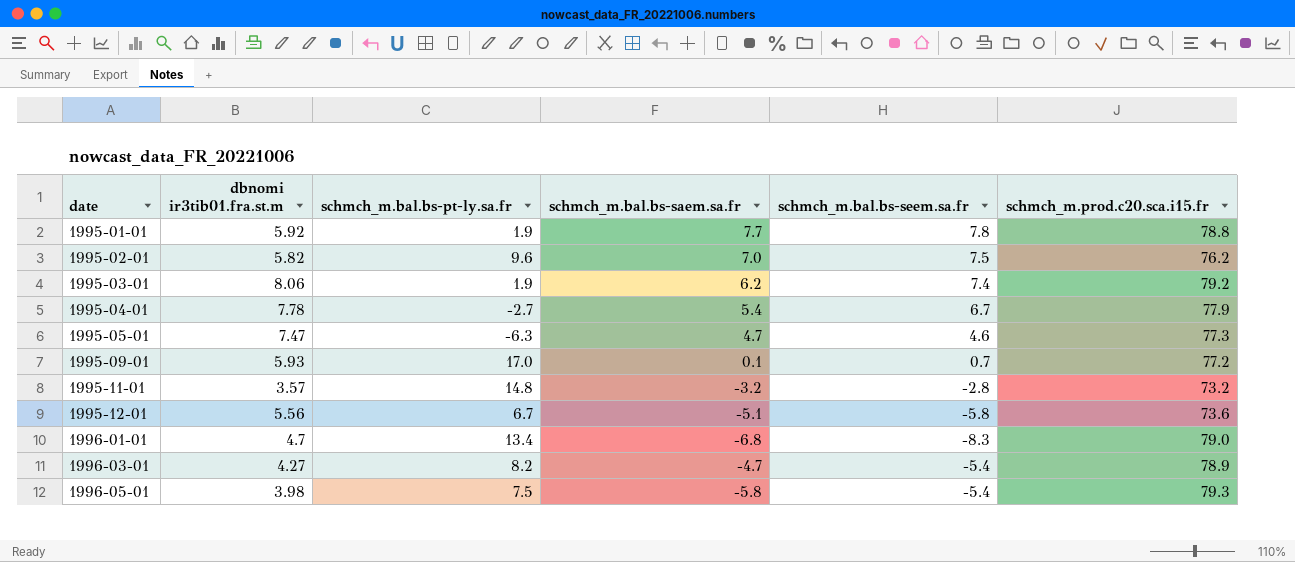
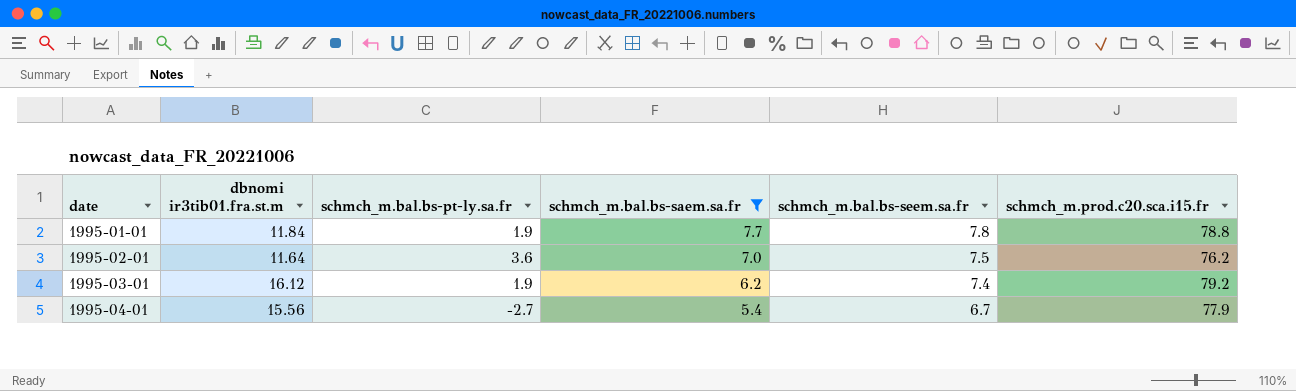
filter: none -> schmch_m.bal.bs-saem.sa.fr >= 5.4
1995-01-01 | dbnomi ir3tib01.fra.st.m: 5.92 -> 11.84
1995-02-01 | dbnomi ir3tib01.fra.st.m: 5.82 -> 11.64
1995-02-01 | schmch_m.bal.bs-pt-ly.sa.fr: 9.6 -> 3.6
1995-03-01 | dbnomi ir3tib01.fra.st.m: 8.06 -> 16.12
1995-04-01 | dbnomi ir3tib01.fra.st.m: 7.78 -> 15.56

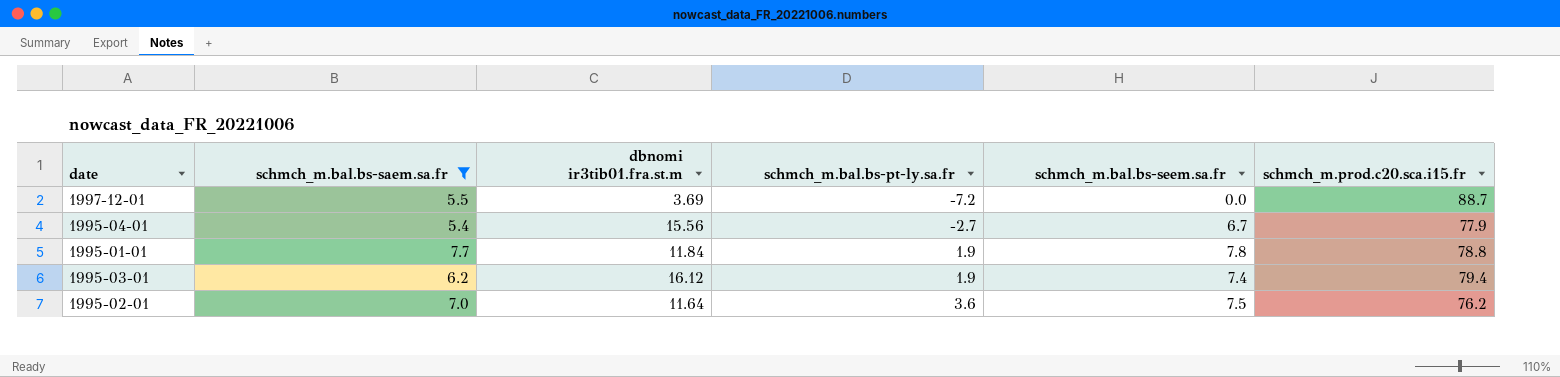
row order: date ascending -> schmch_m.bal.bs-pt-ly.sa.fr ascending
column schmch_m.bal.bs-saem.sa.fr | position: 4 -> 2
row 1997-12-01: none -> 5.5 | 3.69 | -7.2 | 0.0 | 88.7
1995-03-01 | schmch_m.prod.c20.sca.i15.fr: 79.2 -> 79.4

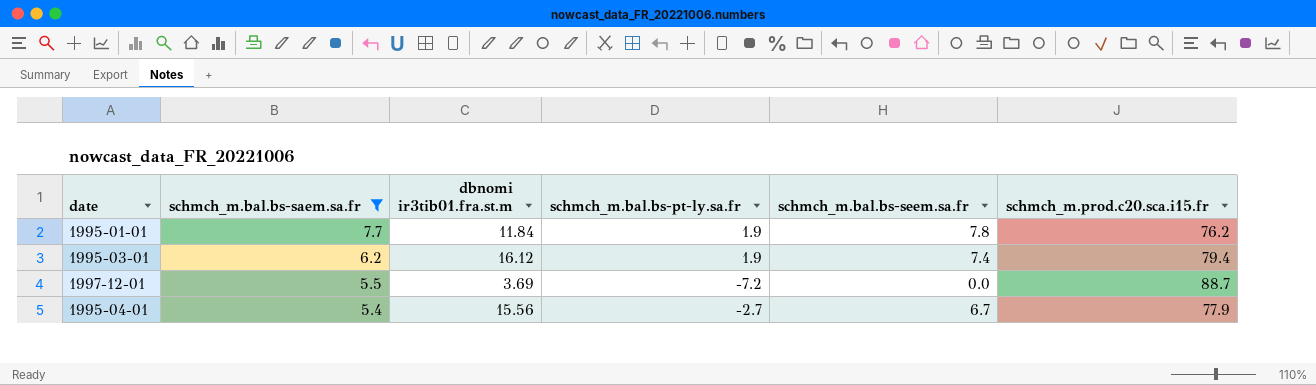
row order: schmch_m.bal.bs-pt-ly.sa.fr ascending -> schmch_m.bal.bs-saem.sa.fr descending
row 1995-02-01: 7.0 | 11.64 | 3.6 | 7.5 | 76.2 -> none
1995-01-01 | schmch_m.prod.c20.sca.i15.fr: 78.8 -> 76.2

